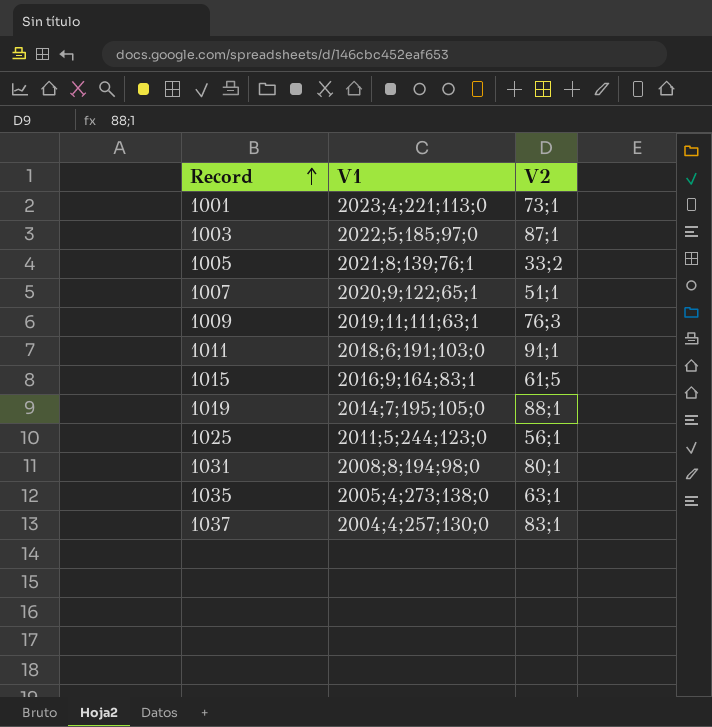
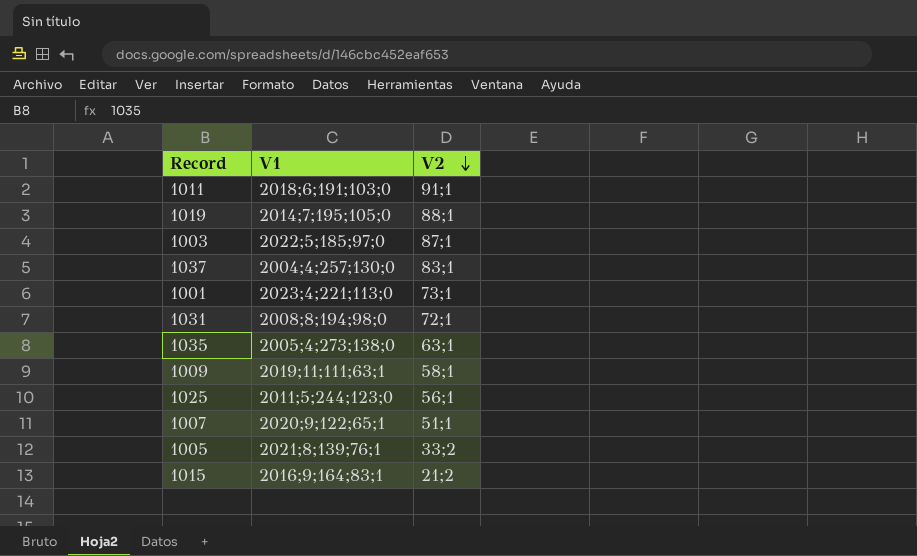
row order: Record ascending -> V2 descending
1031 | V2: 80;1 -> 72;1
1009 | V2: 76;3 -> 58;1
1015 | V2: 61;5 -> 21;2

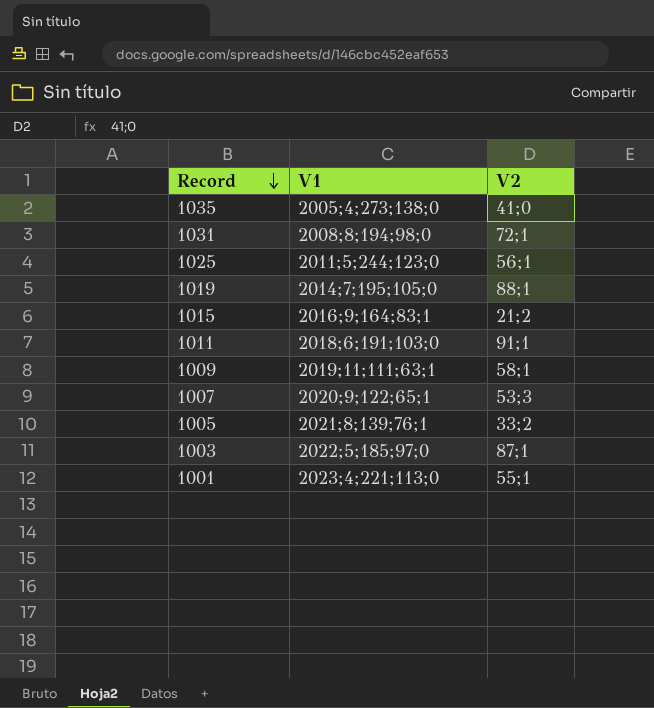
row order: V2 descending -> Record descending
row 1037: 2004;4;257;130;0 | 83;1 -> none
1035 | V2: 63;1 -> 41;0
1007 | V2: 51;1 -> 53;3
1001 | V2: 73;1 -> 55;1

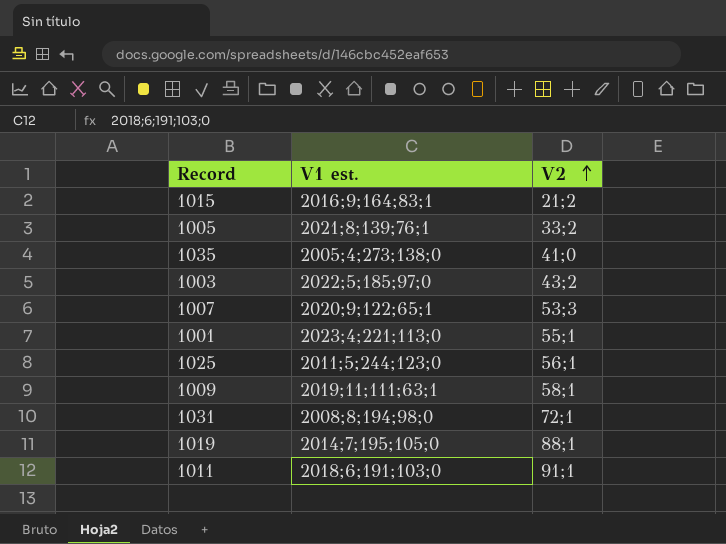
row order: Record descending -> V2 ascending
column name: V1 -> V1 est.
1003 | V2: 87;1 -> 43;2

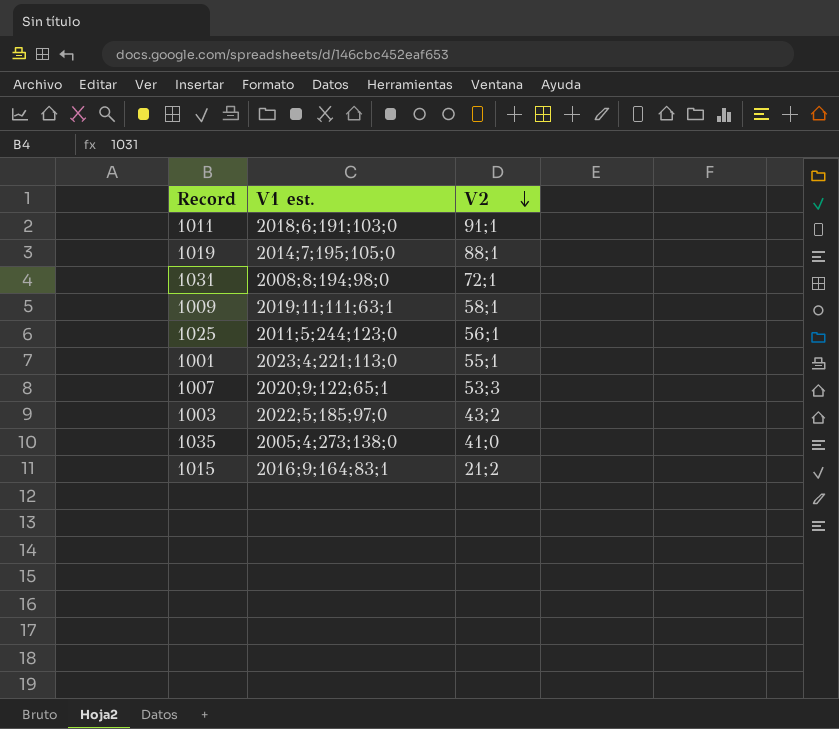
row order: V2 ascending -> V2 descending
row 1005: 2021;8;139;76;1 | 33;2 -> none

